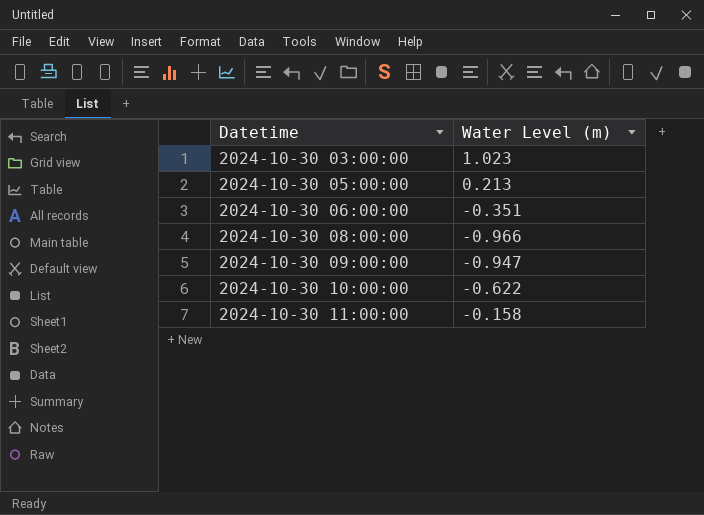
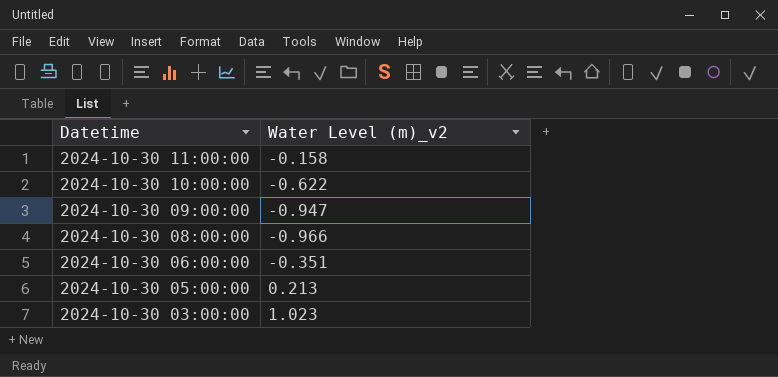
row order: Datetime ascending -> Datetime descending
column name: Water Level (m) -> Water Level (m)_v2

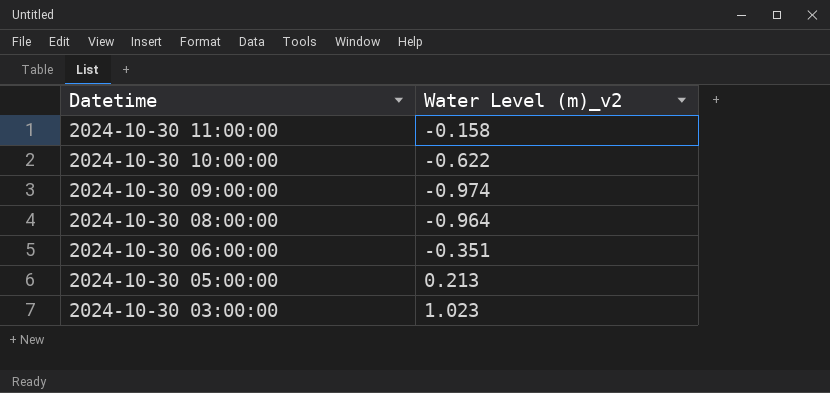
2024-10-30 09:00:00 | Water Level (m)_v2: -0.947 -> -0.974
2024-10-30 08:00:00 | Water Level (m)_v2: -0.966 -> -0.964

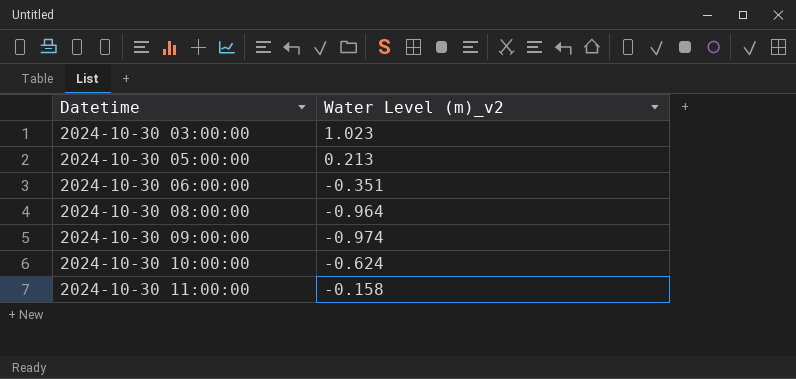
row order: Datetime descending -> Datetime ascending
2024-10-30 10:00:00 | Water Level (m)_v2: -0.622 -> -0.624

